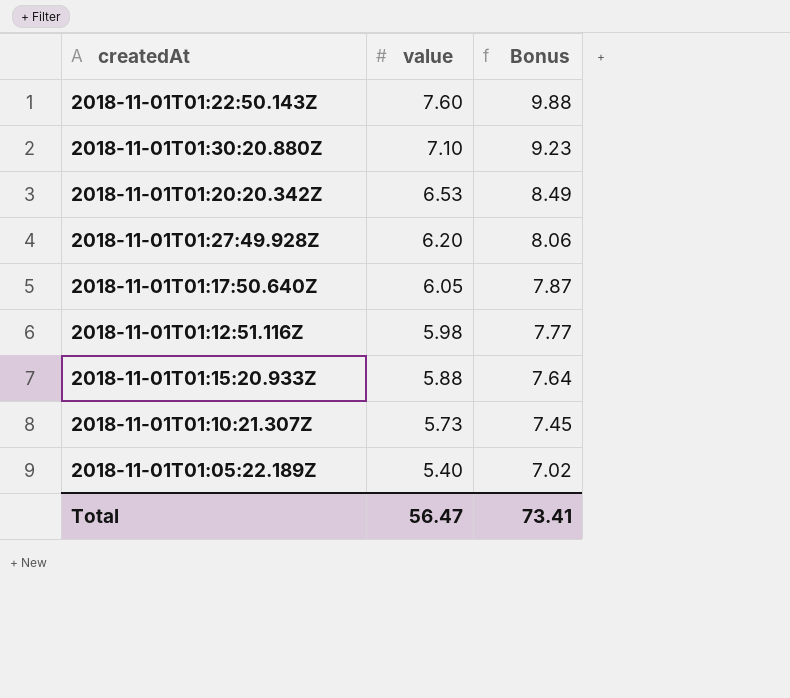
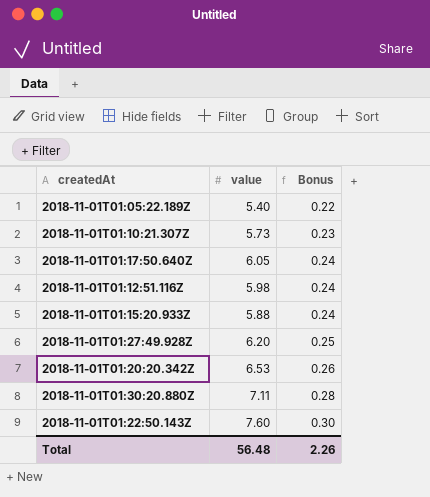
row order: value descending -> Bonus ascending
column Bonus | formula: [value] * 1.3 -> [value] * 0.04
2018-11-01T01:30:20.880Z | value: 7.10 -> 7.11
Total | value: 56.47 -> 56.48
Total | Bonus: 73.41 -> 2.26

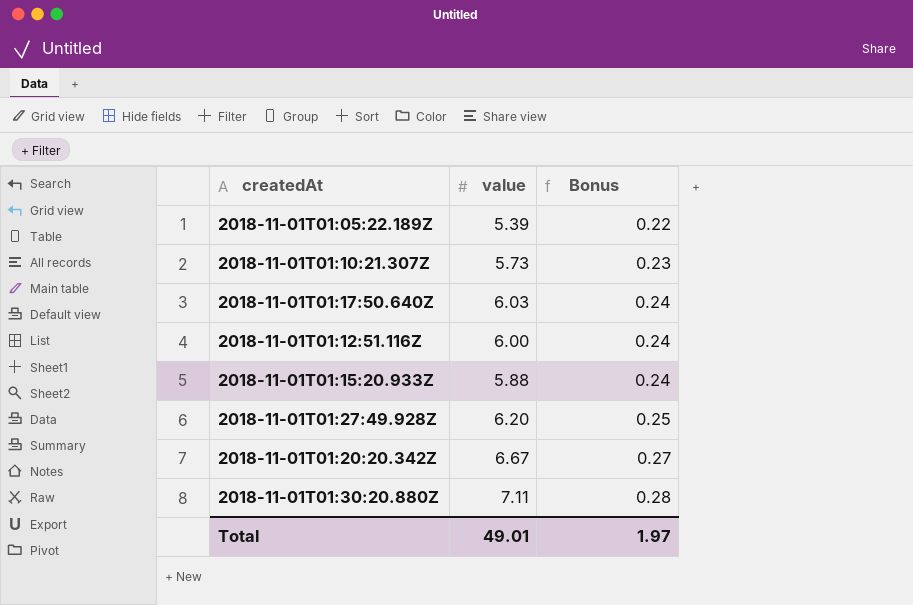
row 2018-11-01T01:22:50.143Z: 7.60 | 0.30 -> none
2018-11-01T01:05:22.189Z | value: 5.40 -> 5.39
2018-11-01T01:17:50.640Z | value: 6.05 -> 6.03
2018-11-01T01:12:51.116Z | value: 5.98 -> 6.00
2018-11-01T01:20:20.342Z | value: 6.53 -> 6.67
2018-11-01T01:20:20.342Z | Bonus: 0.26 -> 0.27
Total | value: 56.48 -> 49.01
Total | Bonus: 2.26 -> 1.97

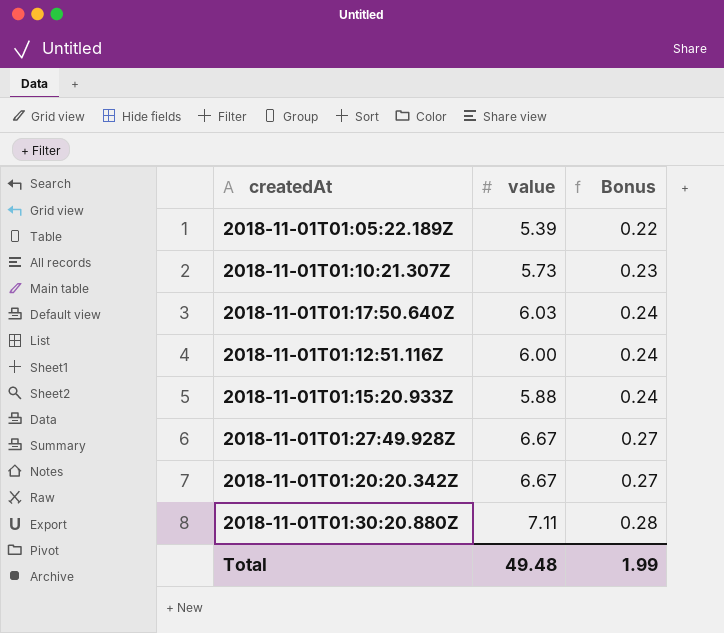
2018-11-01T01:27:49.928Z | value: 6.20 -> 6.67
2018-11-01T01:27:49.928Z | Bonus: 0.25 -> 0.27
Total | value: 49.01 -> 49.48
Total | Bonus: 1.97 -> 1.99

